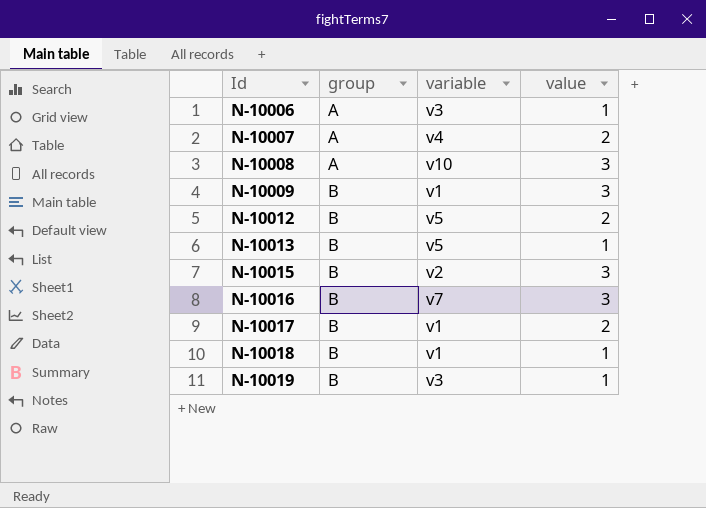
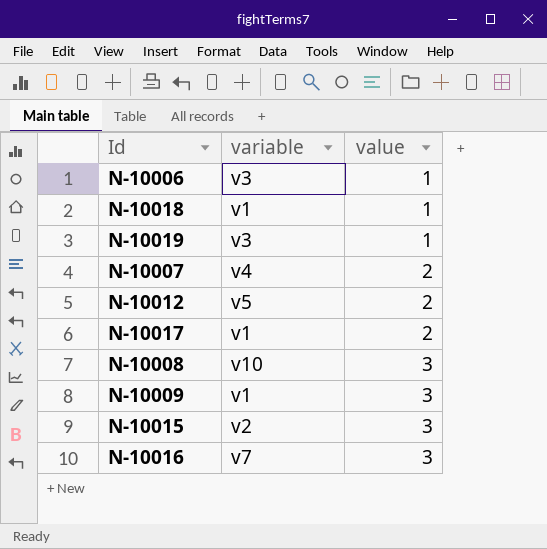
row order: Id ascending -> value ascending
column group | position: 2 -> none
row N-10013: B | v5 | 1 -> none

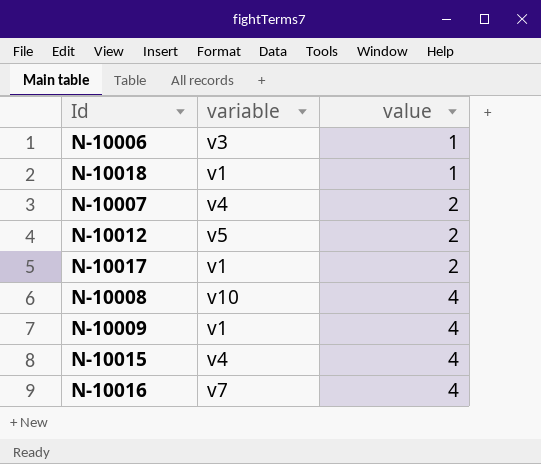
row N-10019: v3 | 1 -> none
N-10008 | value: 3 -> 4
N-10009 | value: 3 -> 4
N-10015 | variable: v2 -> v4
N-10015 | value: 3 -> 4
N-10016 | value: 3 -> 4

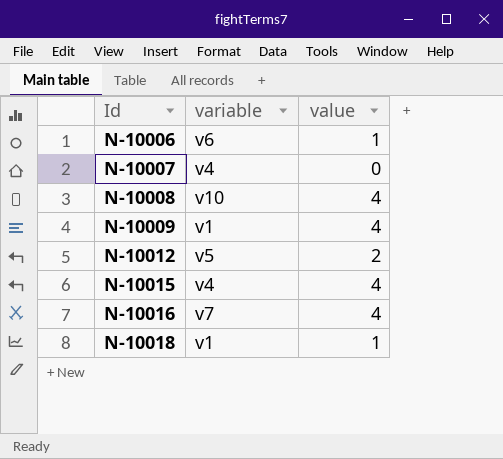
row order: value ascending -> Id ascending
row N-10017: v1 | 2 -> none
N-10006 | variable: v3 -> v6
N-10007 | value: 2 -> 0

